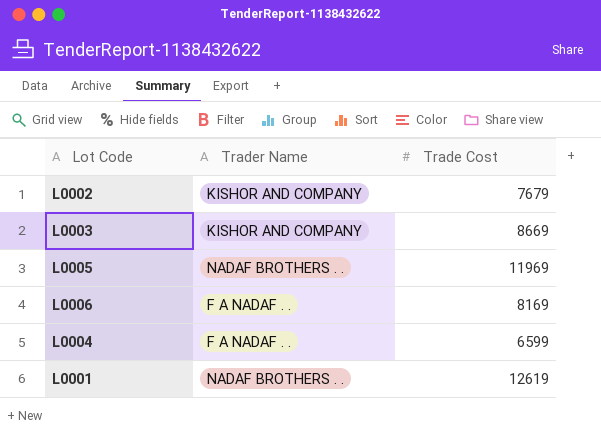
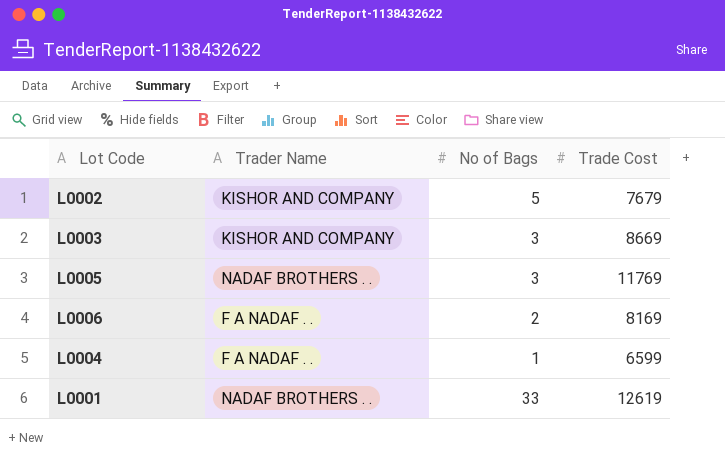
column No of Bags | position: none -> 3
L0005 | Trade Cost: 11969 -> 11769

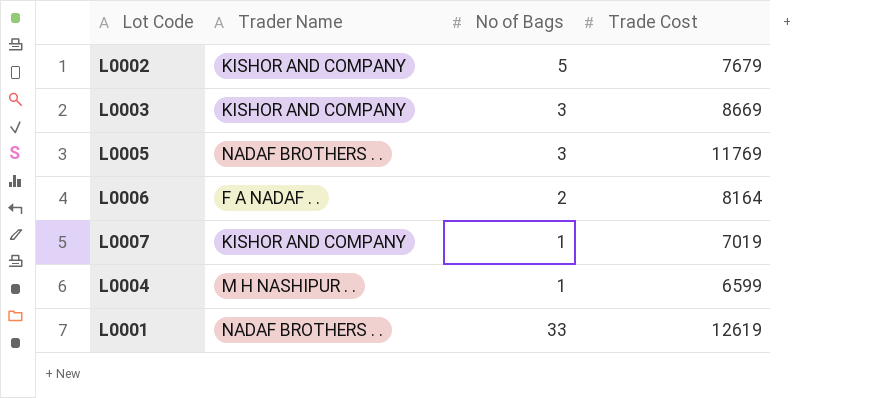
L0006 | Trade Cost: 8169 -> 8164
row L0007: none -> KISHOR AND COMPANY | 1 | 7019
L0004 | Trader Name: F A NADAF . . -> M H NASHIPUR . .

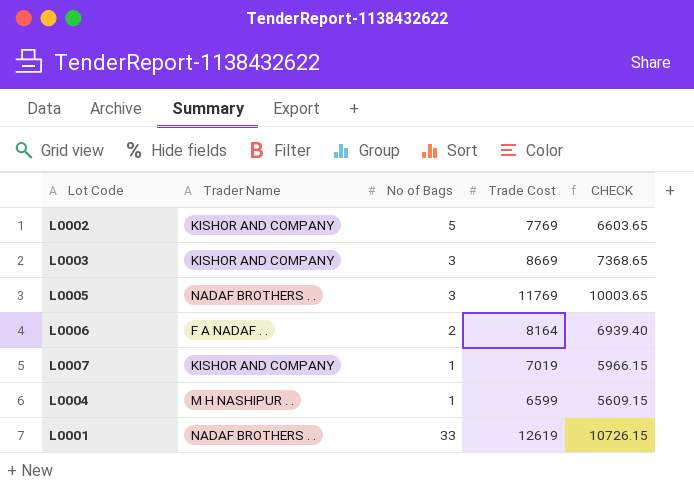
column CHECK | formula: none -> [Trade Cost] * 0.85
L0002 | Trade Cost: 7679 -> 7769

